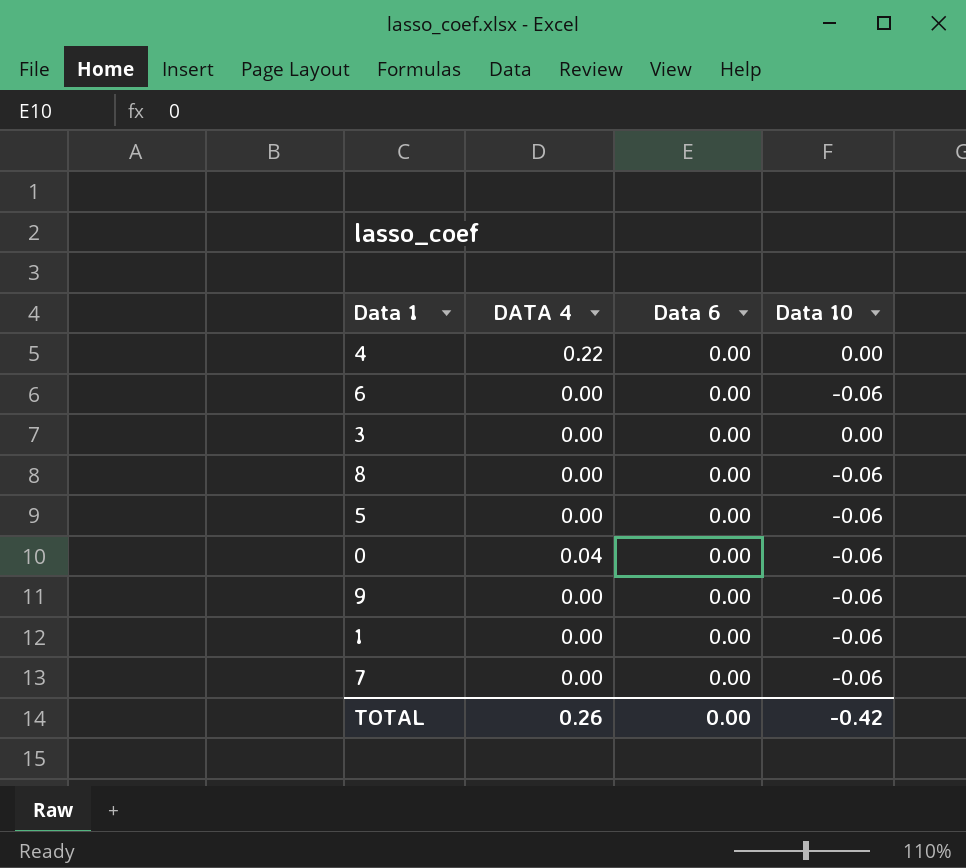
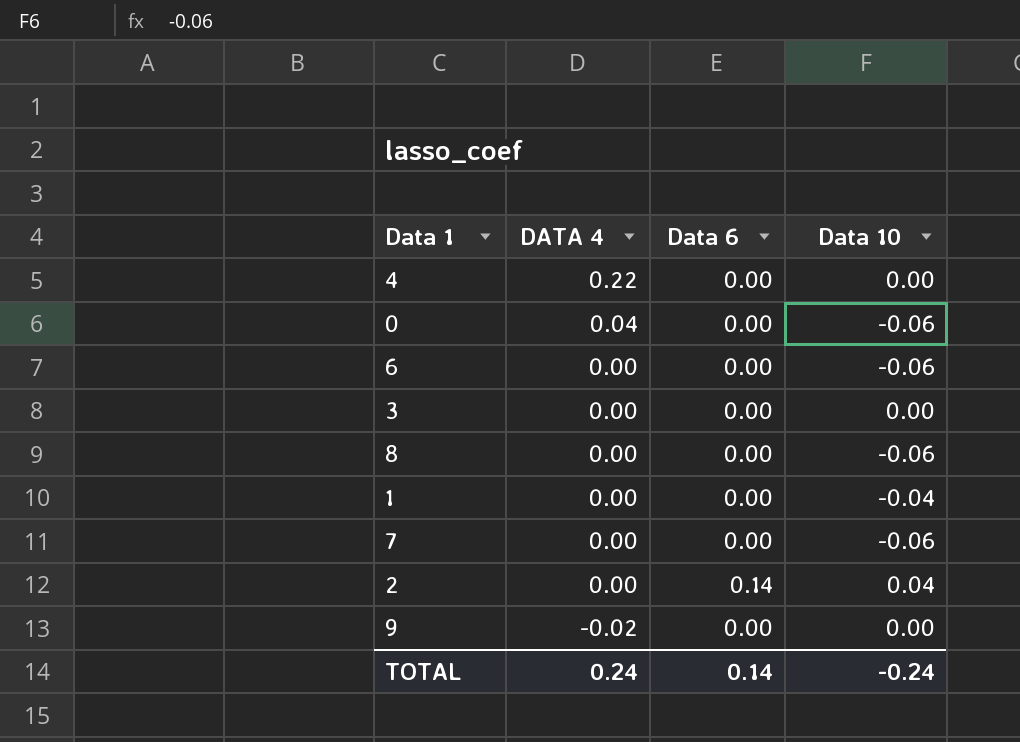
row order: none -> DATA 4 descending
row 5: 0.00 | 0.00 | -0.06 -> none
1 | Data 10: -0.06 -> -0.04
row 2: none -> 0.00 | 0.14 | 0.04
9 | DATA 4: 0.00 -> -0.02
9 | Data 10: -0.06 -> 0.00
TOTAL | DATA 4: 0.26 -> 0.24
TOTAL | Data 6: 0.00 -> 0.14
TOTAL | Data 10: -0.42 -> -0.24

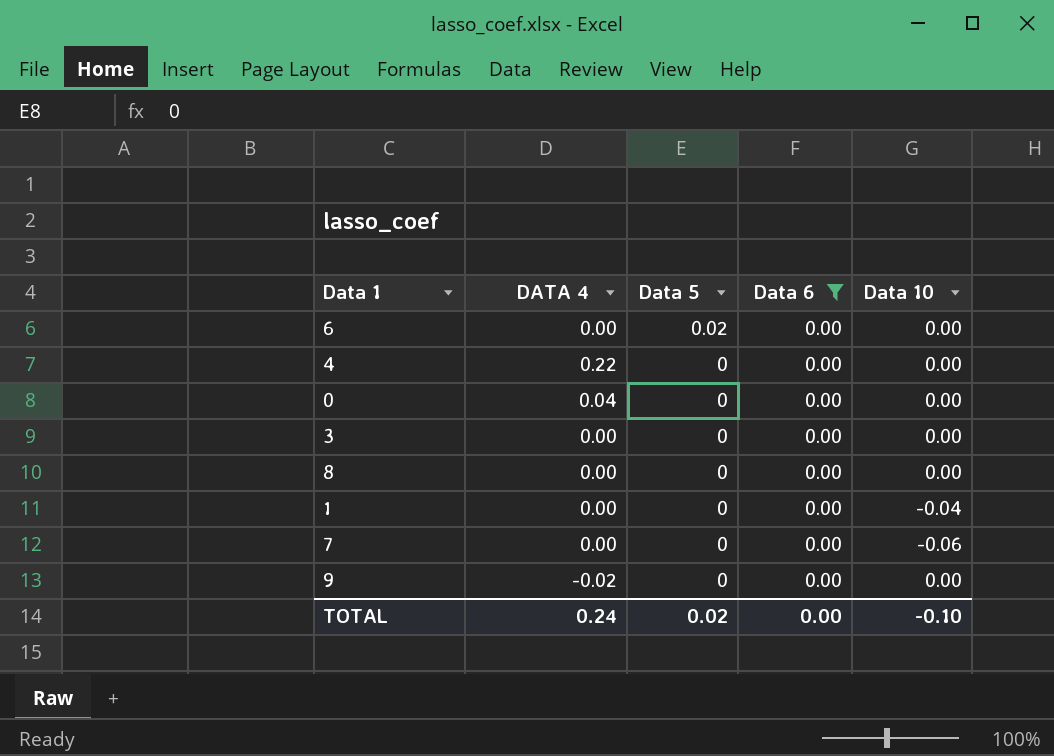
filter: none -> Data 6 = 0.00
row order: DATA 4 descending -> Data 5 descending
column Data 5 | position: none -> 3
6 | Data 10: -0.06 -> 0.00
0 | Data 10: -0.06 -> 0.00
8 | Data 10: -0.06 -> 0.00
TOTAL | Data 6: 0.14 -> 0.00
TOTAL | Data 10: -0.24 -> -0.10

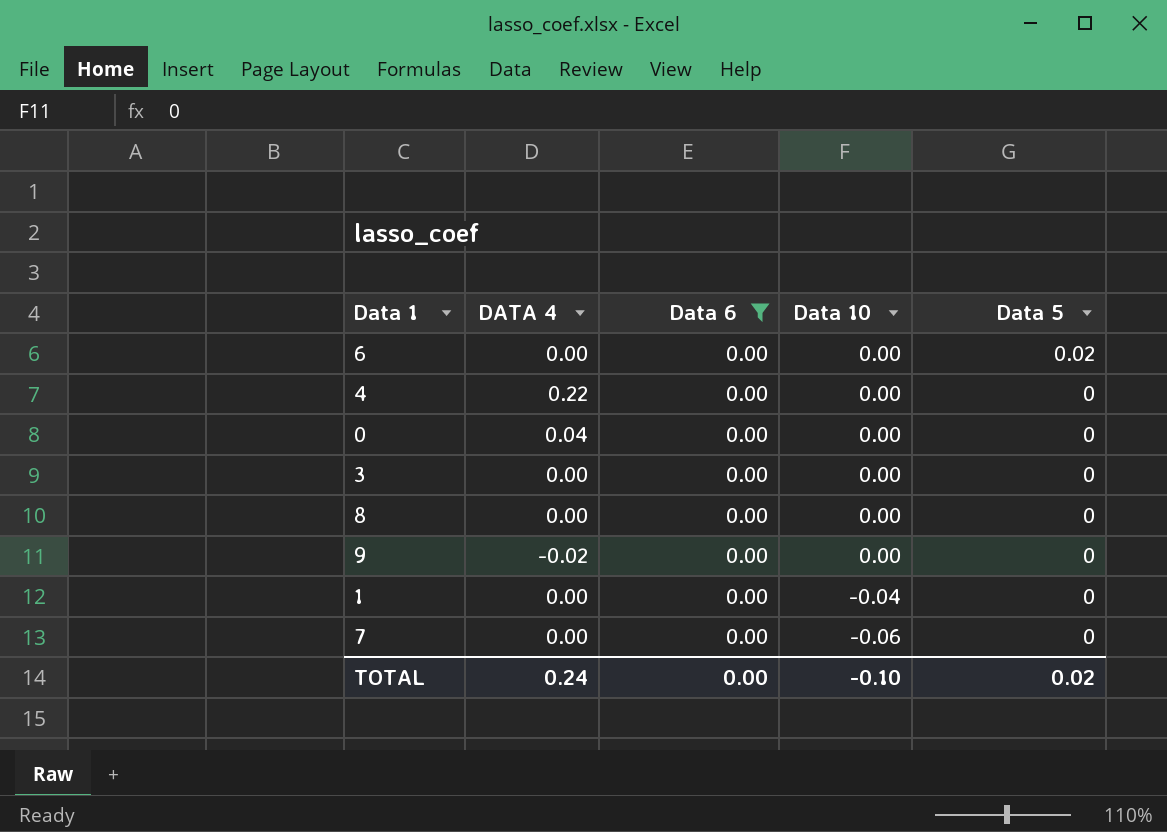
row order: Data 5 descending -> Data 10 descending
column Data 5 | position: 3 -> 5

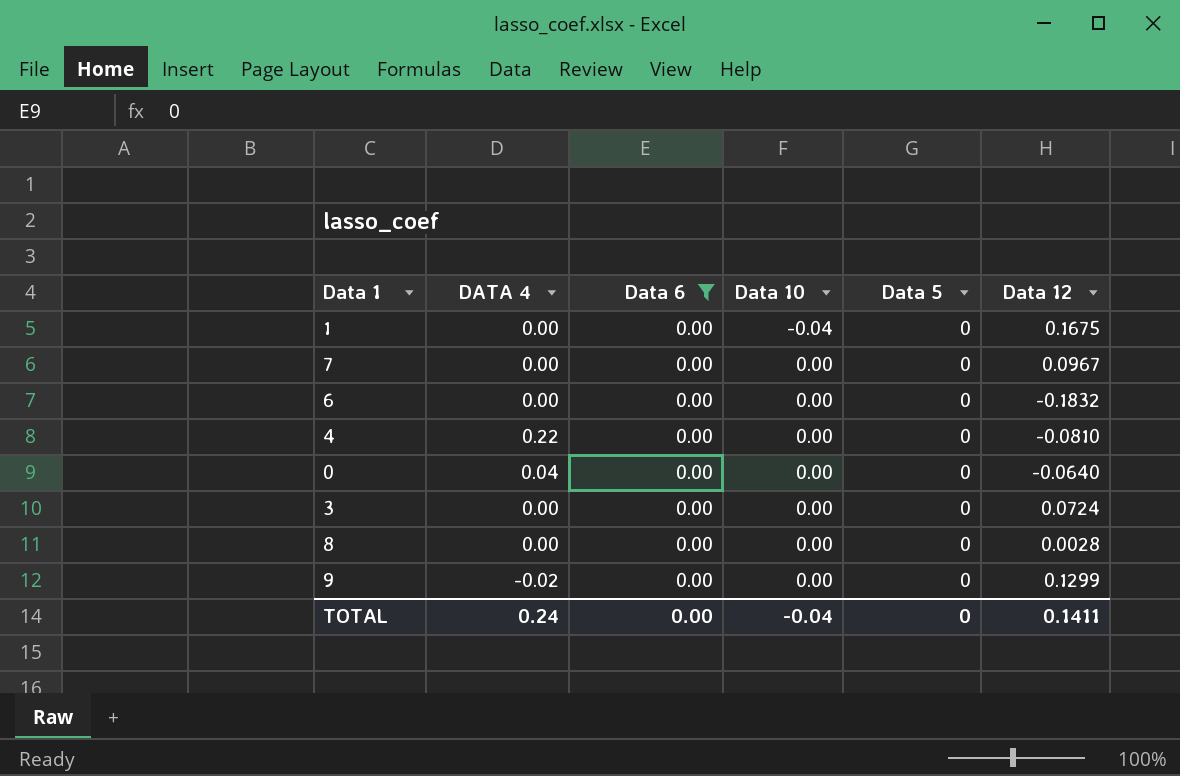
row order: Data 10 descending -> Data 10 ascending
column Data 12 | position: none -> 6
7 | Data 10: -0.06 -> 0.00
6 | Data 5: 0.02 -> 0
TOTAL | Data 10: -0.10 -> -0.04
TOTAL | Data 5: 0.02 -> 0

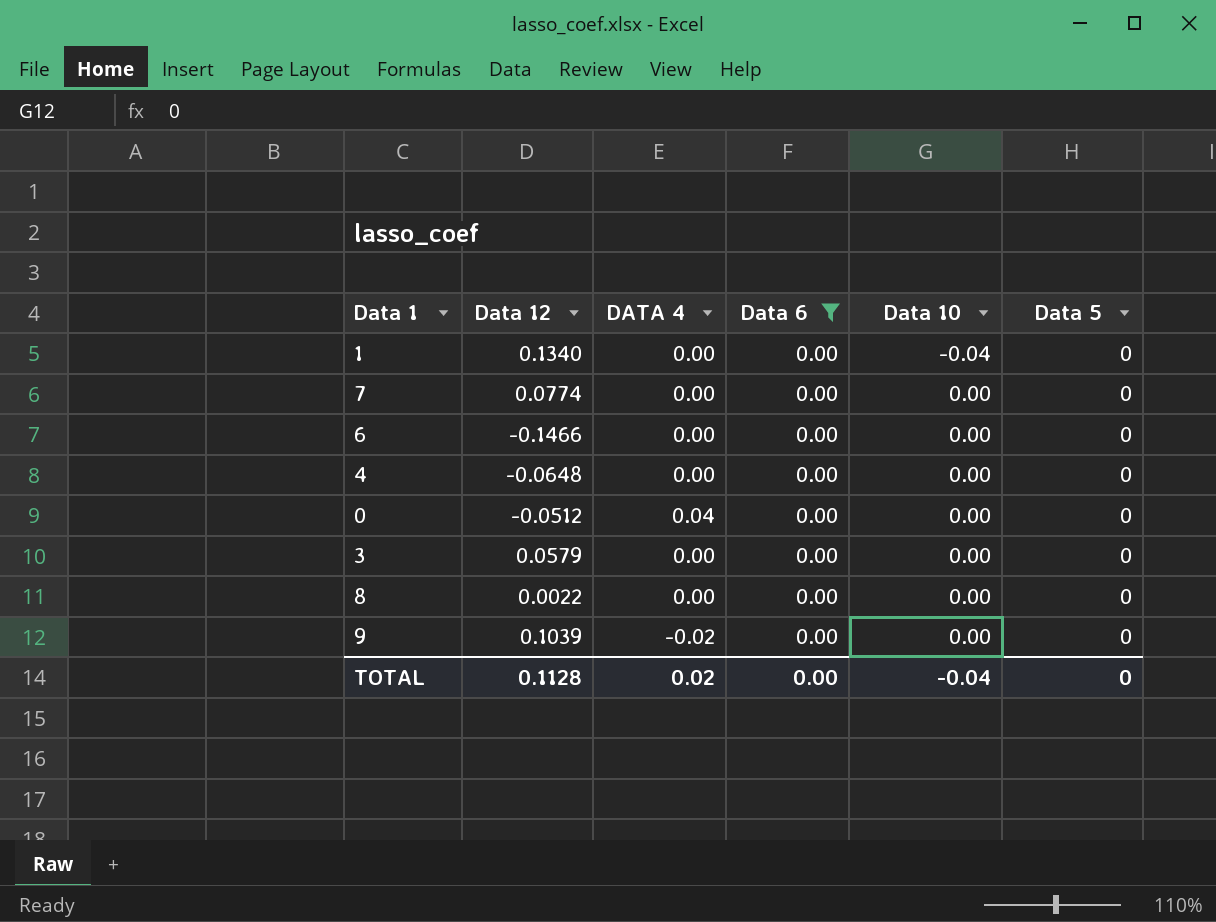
column Data 12 | position: 6 -> 2
1 | Data 12: 0.1675 -> 0.1340
7 | Data 12: 0.0967 -> 0.0774
6 | Data 12: -0.1832 -> -0.1466
4 | Data 12: -0.0810 -> -0.0648
4 | DATA 4: 0.22 -> 0.00
0 | Data 12: -0.0640 -> -0.0512
3 | Data 12: 0.0724 -> 0.0579
8 | Data 12: 0.0028 -> 0.0022
9 | Data 12: 0.1299 -> 0.1039
TOTAL | Data 12: 0.1411 -> 0.1128
TOTAL | DATA 4: 0.24 -> 0.02

